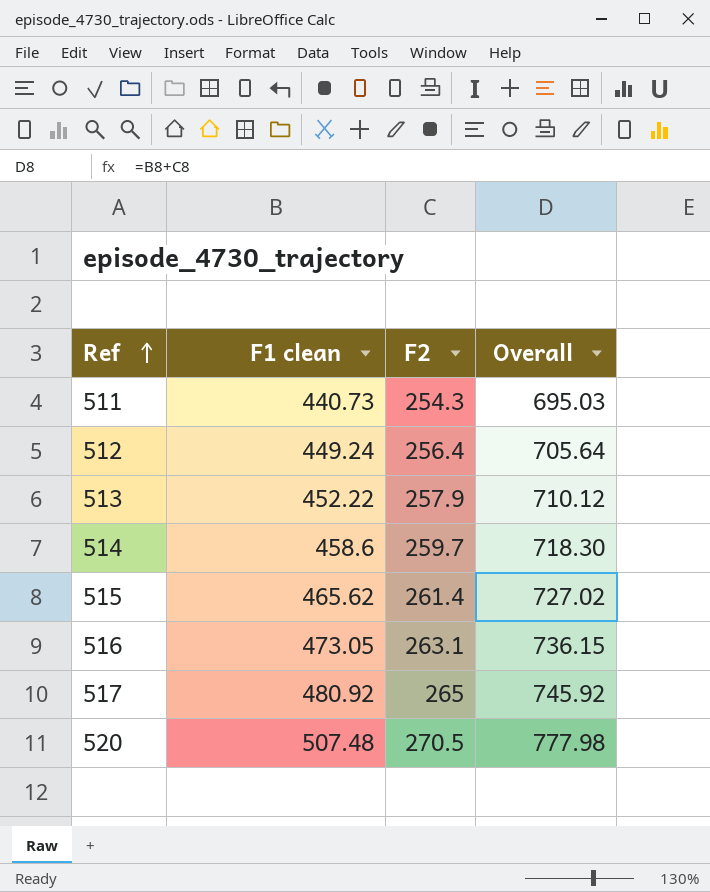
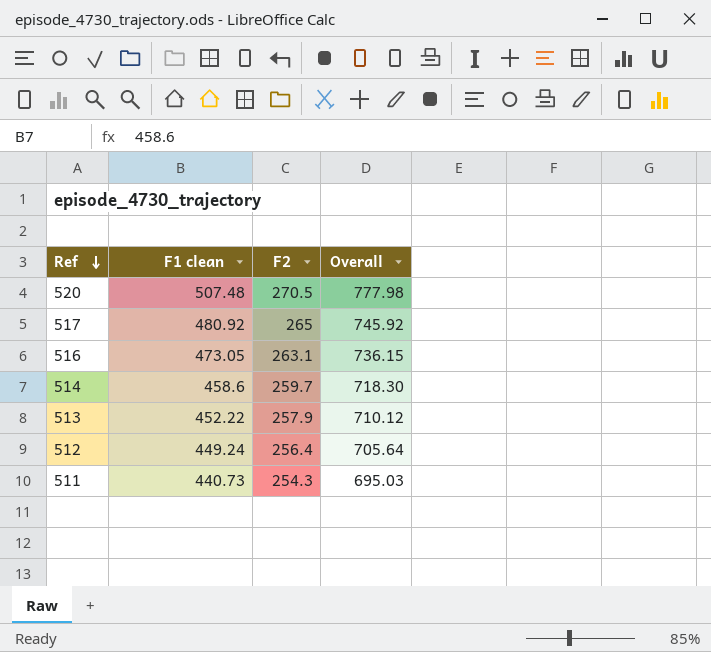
row order: Ref ascending -> Ref descending
row 515: 465.62 | 261.4 | 727.02 -> none

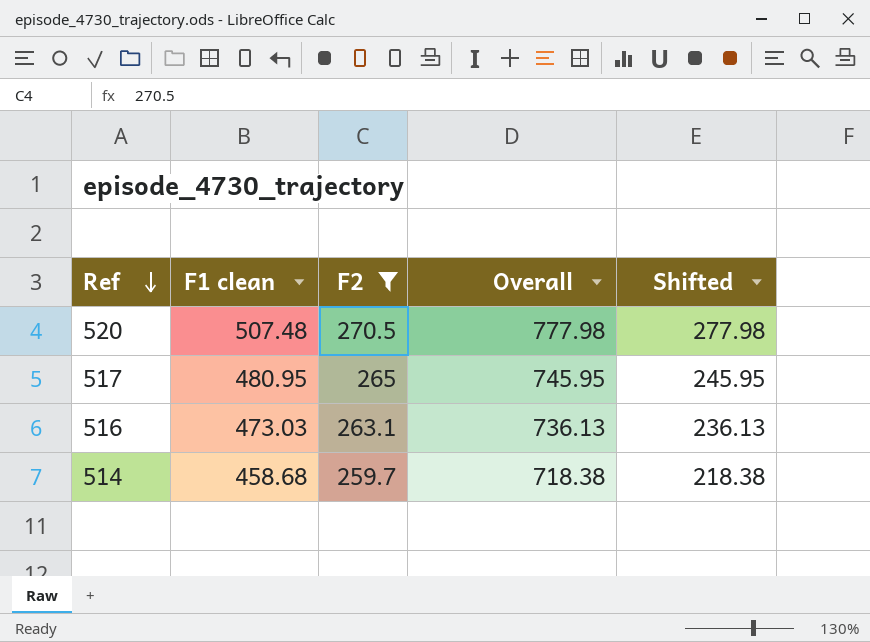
filter: none -> F2 >= 259.7
column Shifted | formula: none -> [Overall] - 500
517 | F1 clean: 480.92 -> 480.95
517 | Overall: 745.92 -> 745.95
516 | F1 clean: 473.05 -> 473.03
516 | Overall: 736.15 -> 736.13
514 | F1 clean: 458.6 -> 458.68
514 | Overall: 718.30 -> 718.38

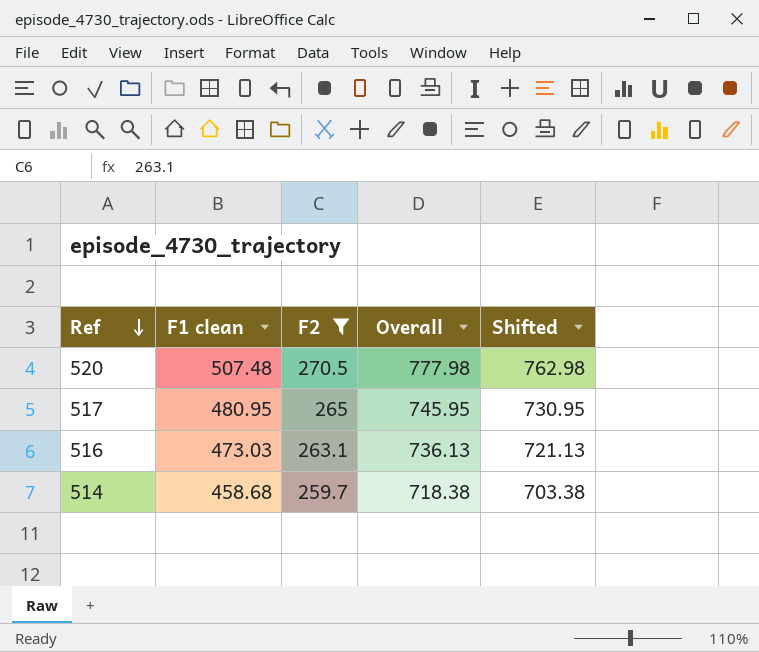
column Shifted | formula: [Overall] - 500 -> [Overall] - 15

